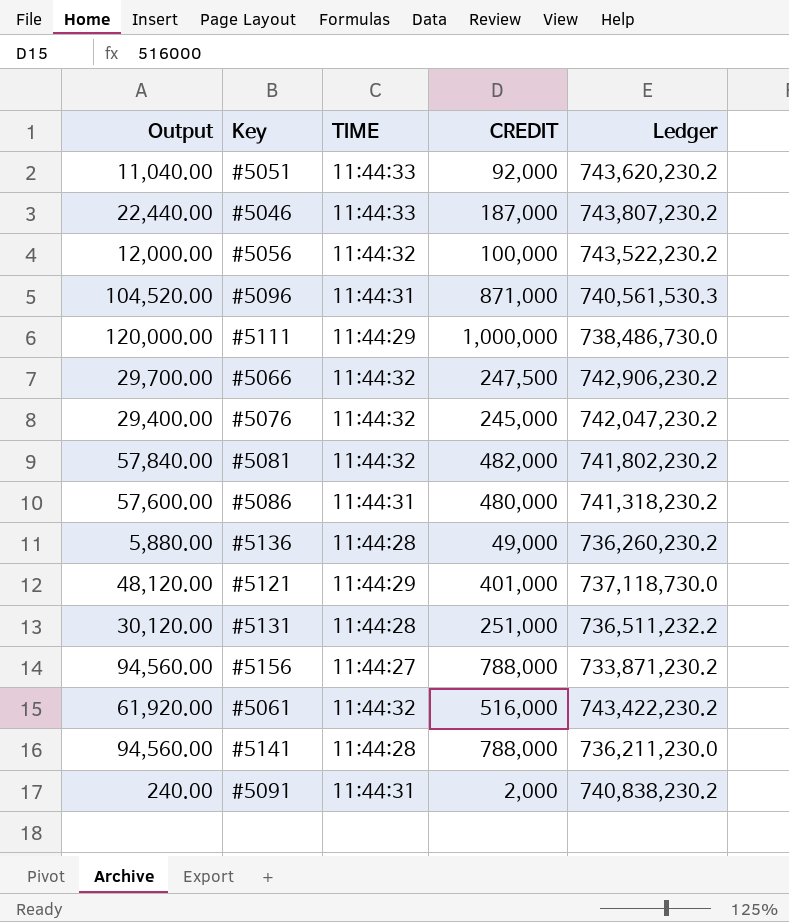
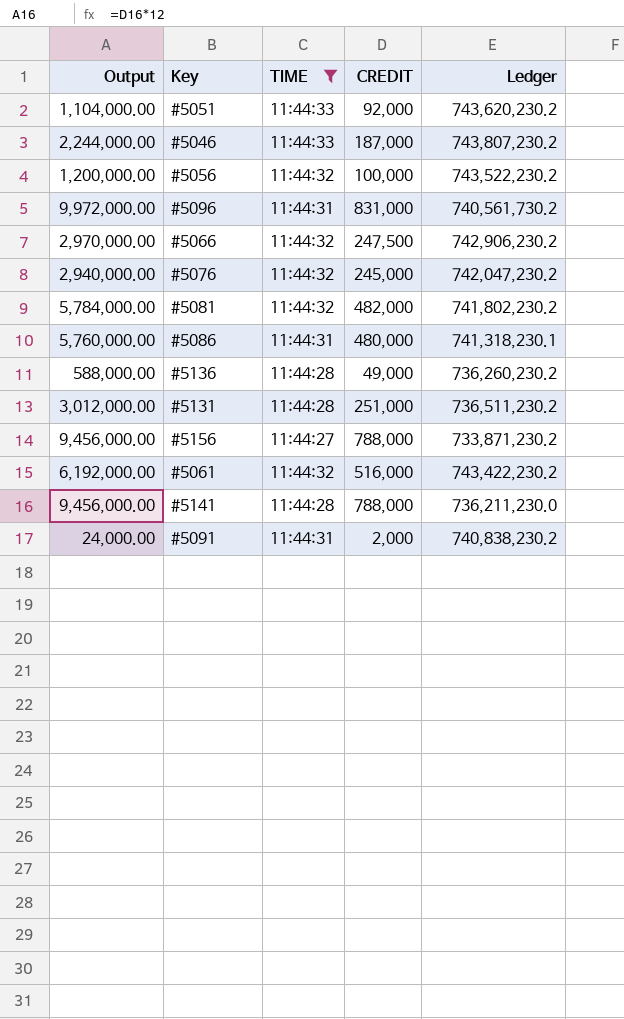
filter: none -> TIME != 11:44:29
column Output | formula: [CREDIT] * 0.12 -> [CREDIT] * 12
#5096 | CREDIT: 871,000 -> 831,000
#5096 | Ledger: 740,561,530.3 -> 740,561,730.2
#5086 | Ledger: 741,318,230.2 -> 741,318,230.1
#5131 | Ledger: 736,511,232.2 -> 736,511,230.2

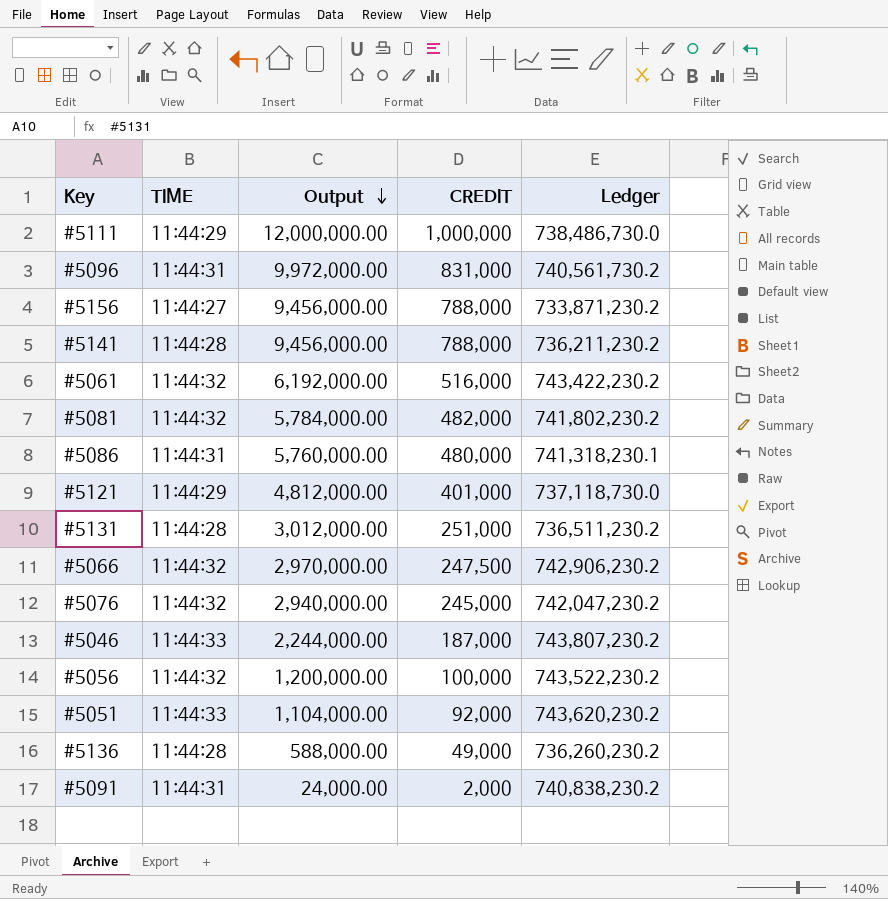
filter: TIME != 11:44:29 -> none
row order: none -> Output descending
column Output | position: 1 -> 3
#5141 | Ledger: 736,211,230.0 -> 736,211,230.2

